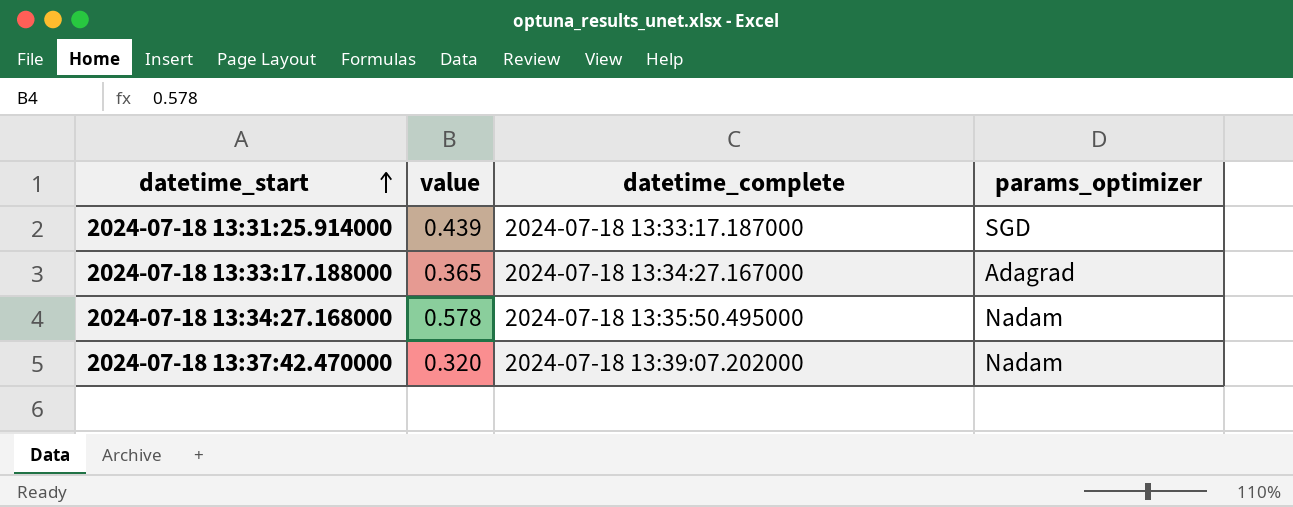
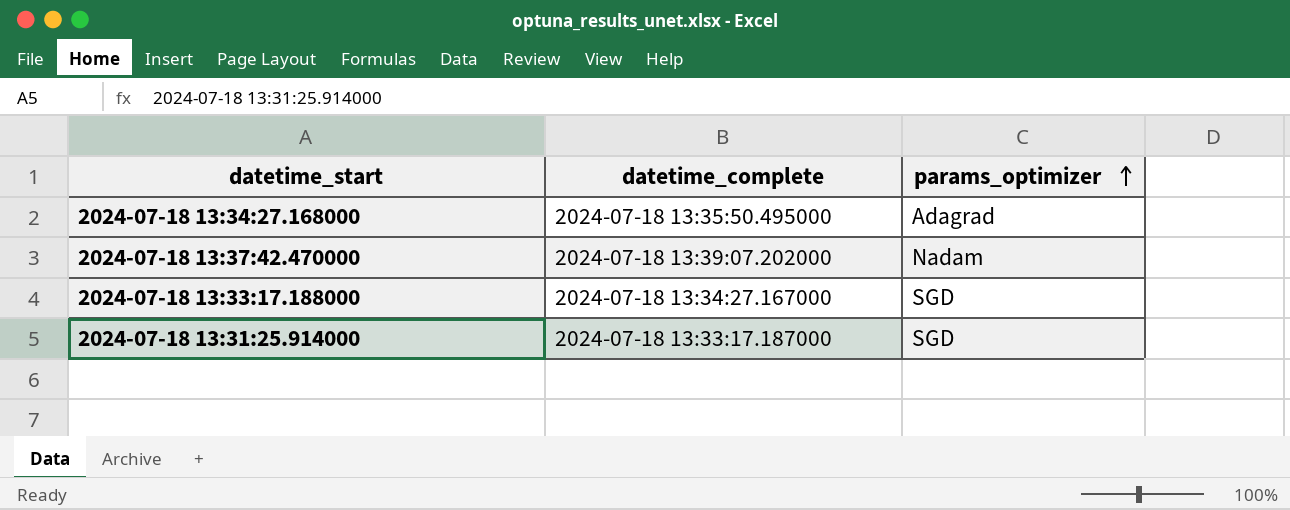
row order: datetime_start ascending -> params_optimizer ascending
column value | position: 2 -> none
2024-07-18 13:34:27.168000 | params_optimizer: Nadam -> Adagrad
2024-07-18 13:33:17.188000 | params_optimizer: Adagrad -> SGD

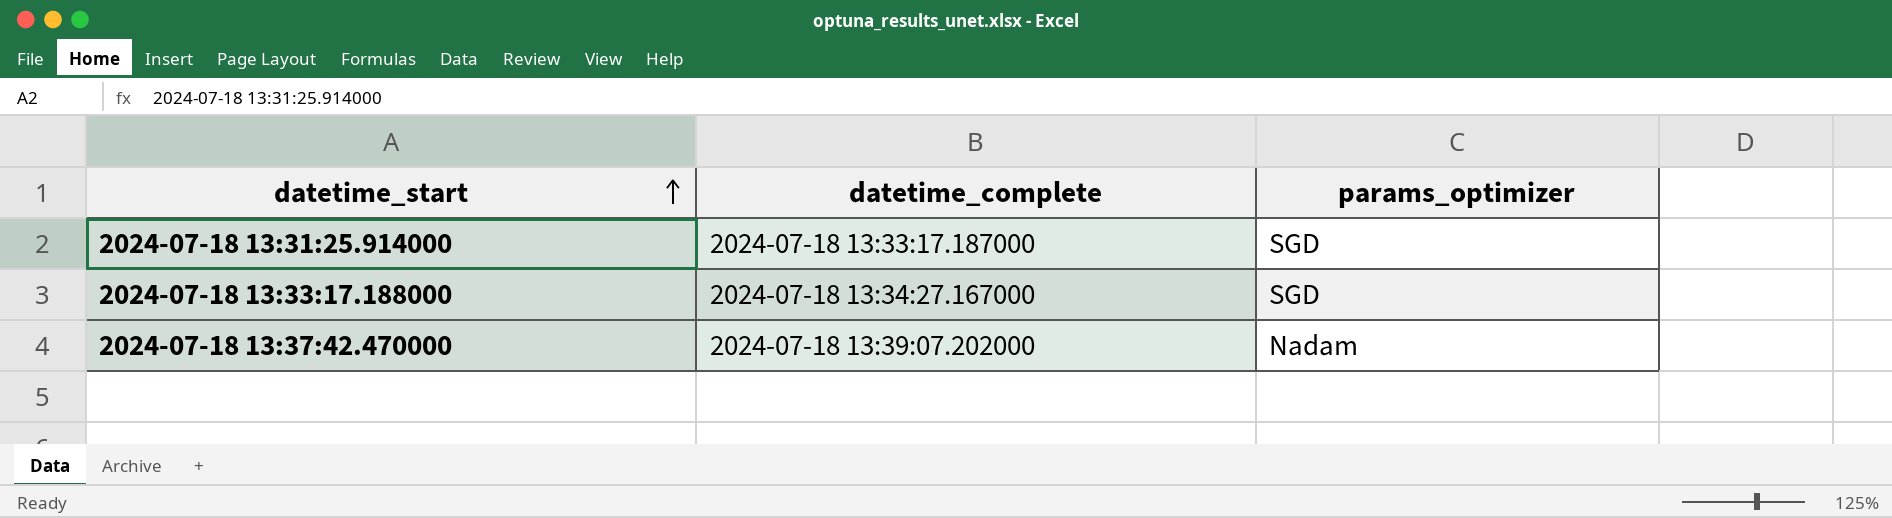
row order: params_optimizer ascending -> datetime_start ascending
row 2024-07-18 13:34:27.168000: 2024-07-18 13:35:50.495000 | Adagrad -> none

